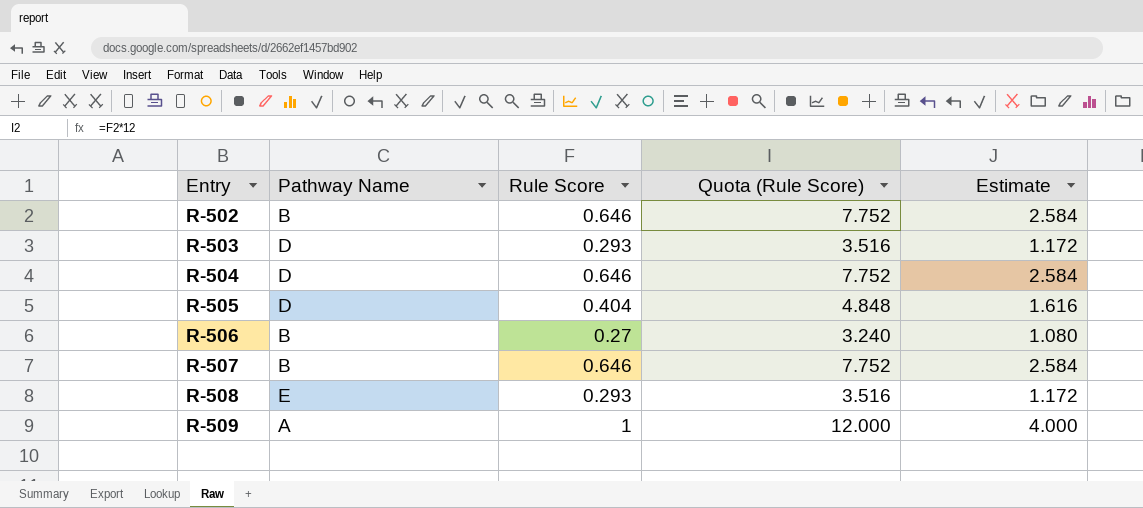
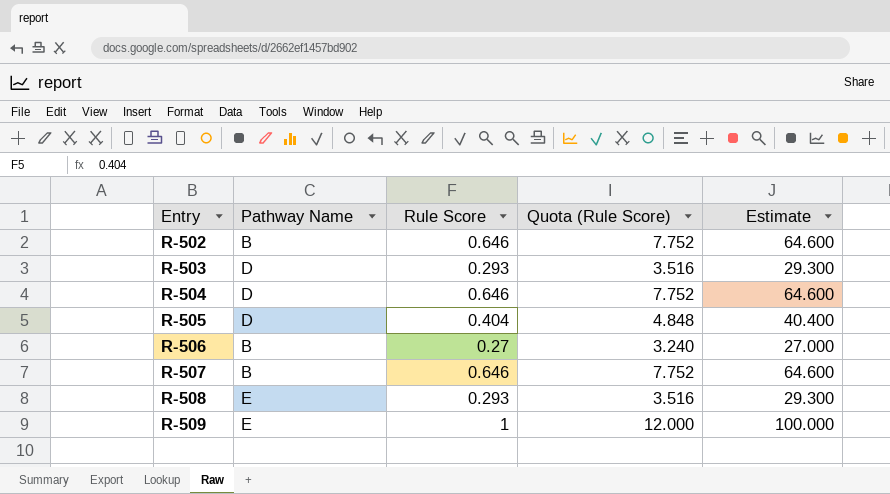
column Estimate | formula: [Rule Score] * 4 -> [Rule Score] * 100
R-509 | Pathway Name: A -> E

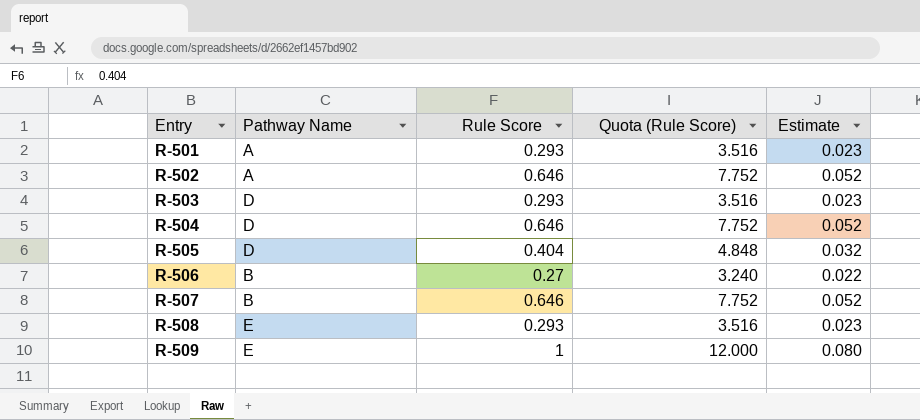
column Estimate | formula: [Rule Score] * 100 -> [Rule Score] * 0.08
row R-501: none -> A | 0.293 | 3.516 | 0.023
R-502 | Pathway Name: B -> A

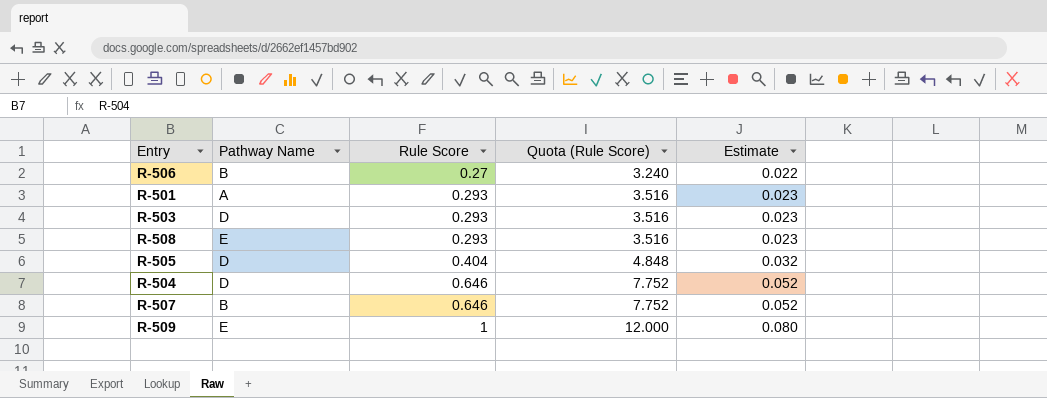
row order: Entry ascending -> Rule Score ascending
row R-502: A | 0.646 | 7.752 | 0.052 -> none

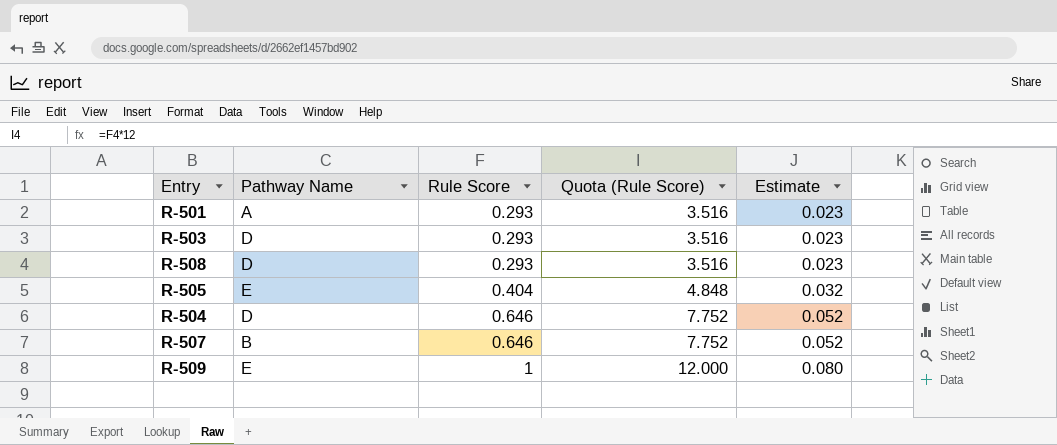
row R-506: B | 0.27 | 3.240 | 0.022 -> none
R-508 | Pathway Name: E -> D
R-505 | Pathway Name: D -> E

